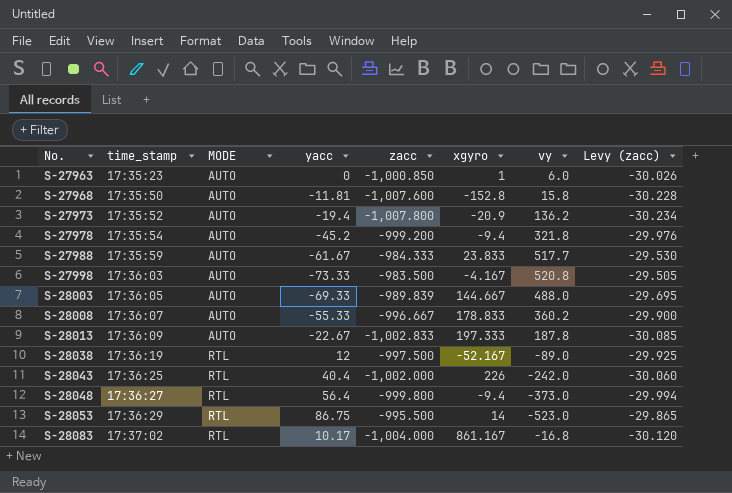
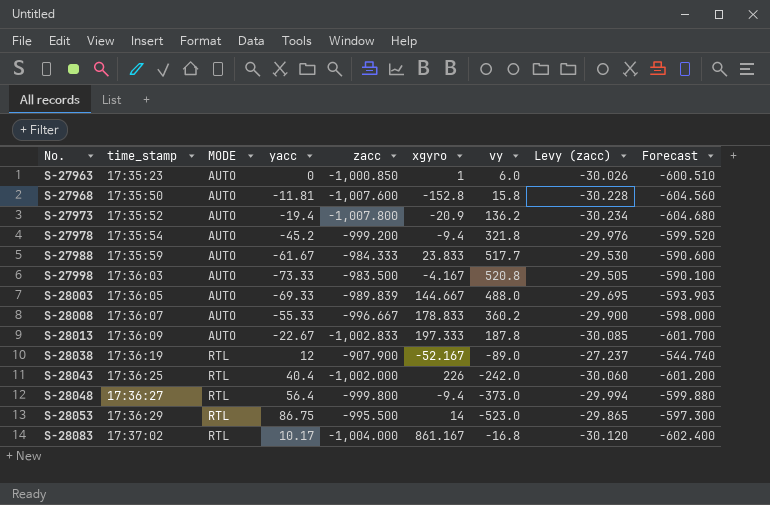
column Forecast | formula: none -> [zacc] * 0.6
S-28038 | zacc: -997.500 -> -907.900
S-28038 | Levy (zacc): -29.925 -> -27.237

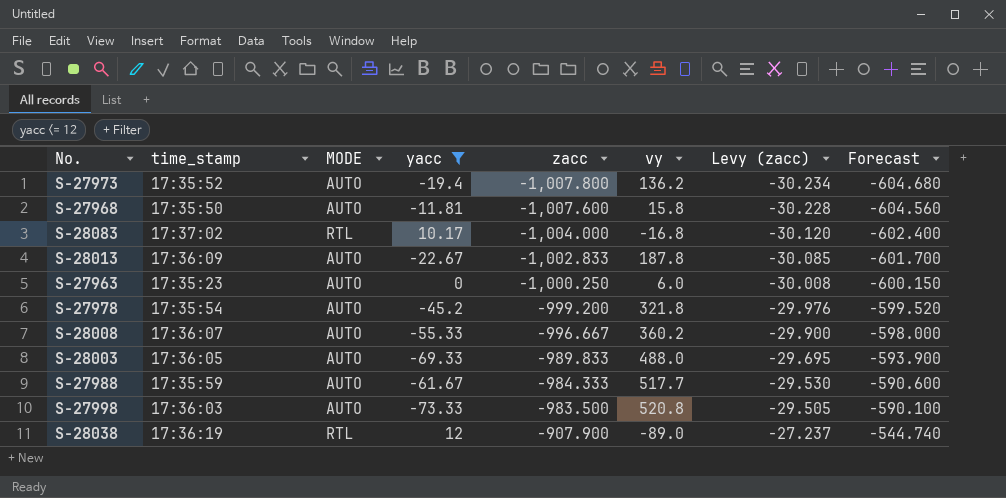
filter: none -> yacc <= 12
row order: No. ascending -> zacc ascending
column xgyro | position: 6 -> none
S-27963 | zacc: -1,000.850 -> -1,000.250
S-27963 | Levy (zacc): -30.026 -> -30.008
S-27963 | Forecast: -600.510 -> -600.150
S-28003 | zacc: -989.839 -> -989.833
S-28003 | Forecast: -593.903 -> -593.900

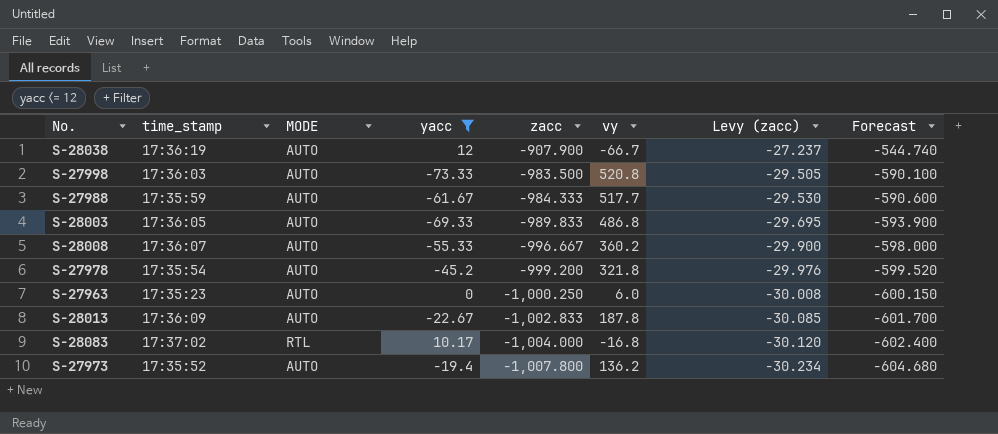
row order: zacc ascending -> zacc descending
row S-27968: 17:35:50 | AUTO | -11.81 | -1,007.600 | 15.8 | -30.228 | -604.560 -> none
S-28038 | MODE: RTL -> AUTO
S-28038 | vy: -89.0 -> -66.7
S-28003 | vy: 488.0 -> 486.8

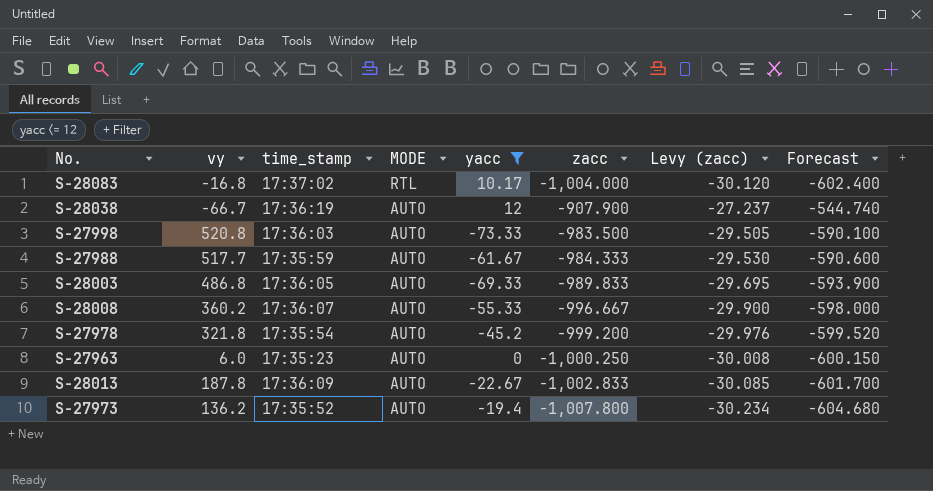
row order: zacc descending -> MODE descending
column vy | position: 6 -> 2

